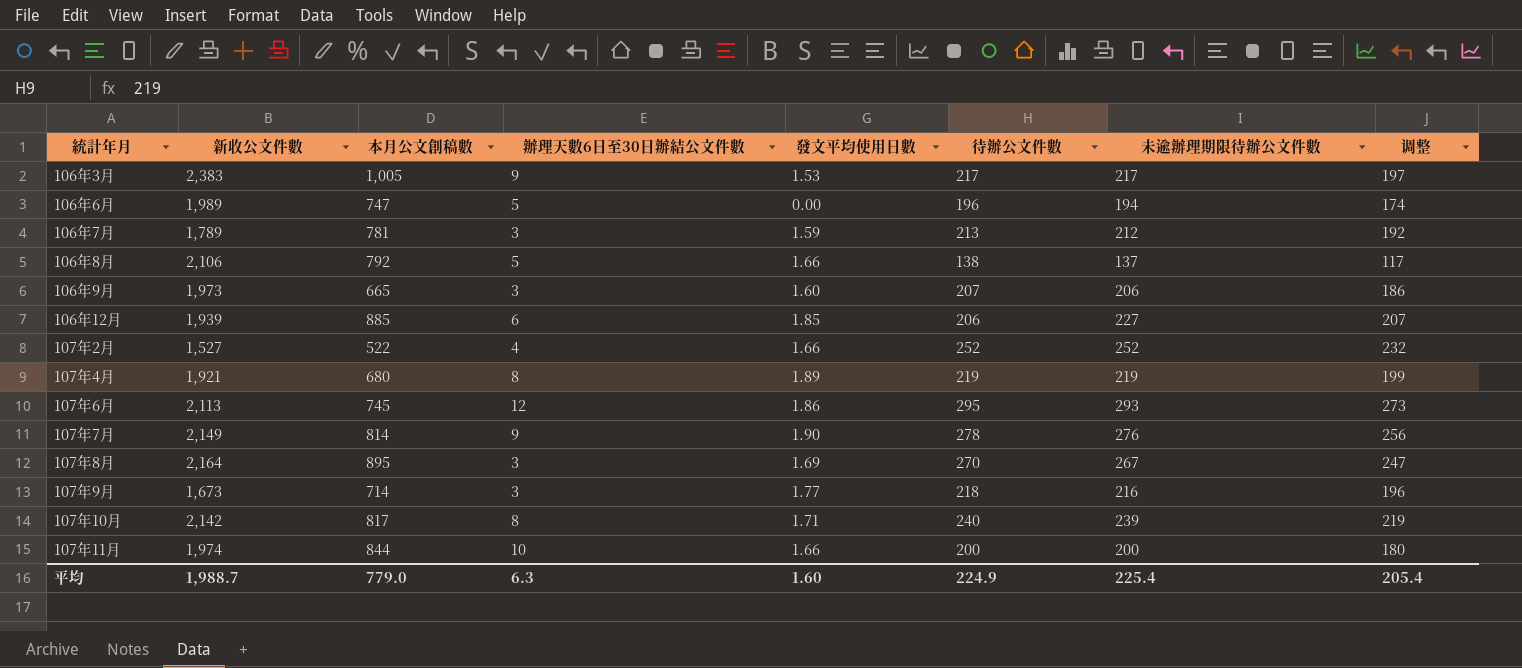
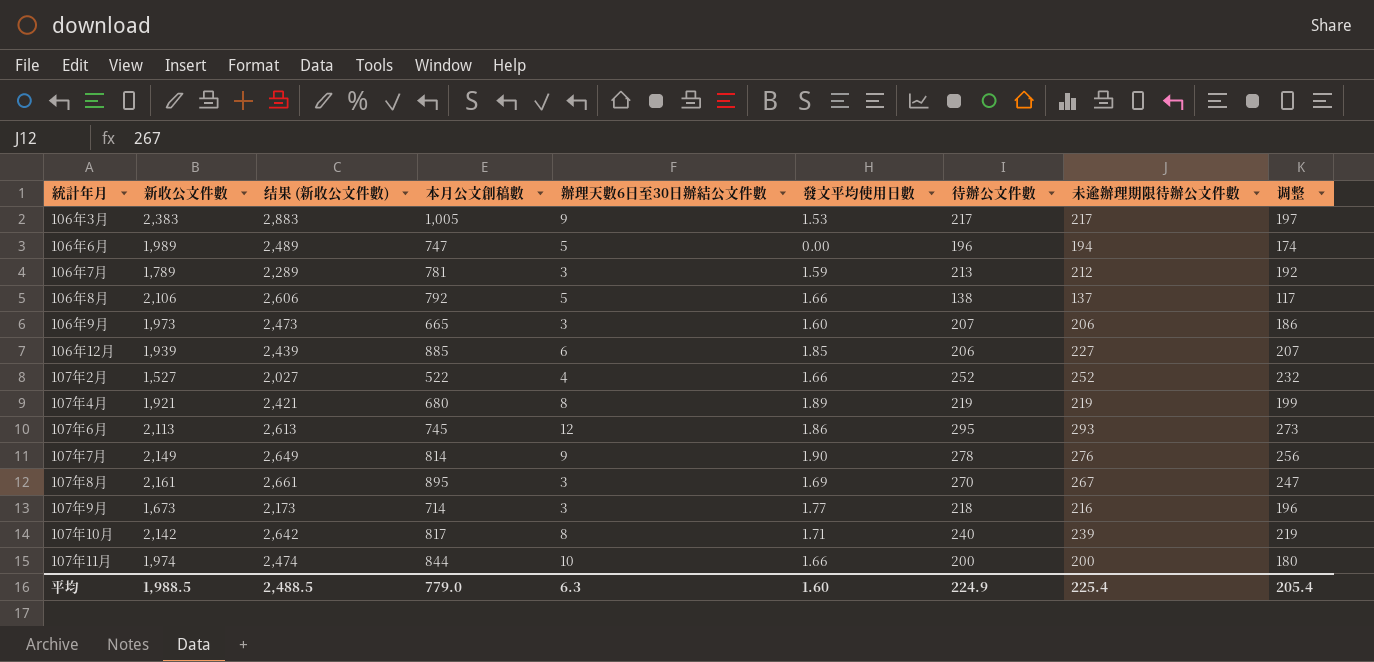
column 结果 (新收公文件數) | formula: none -> [新收公文件數] + 500
107年8月 | 新收公文件數: 2,164 -> 2,161
平均 | 新收公文件數: 1,988.7 -> 1,988.5

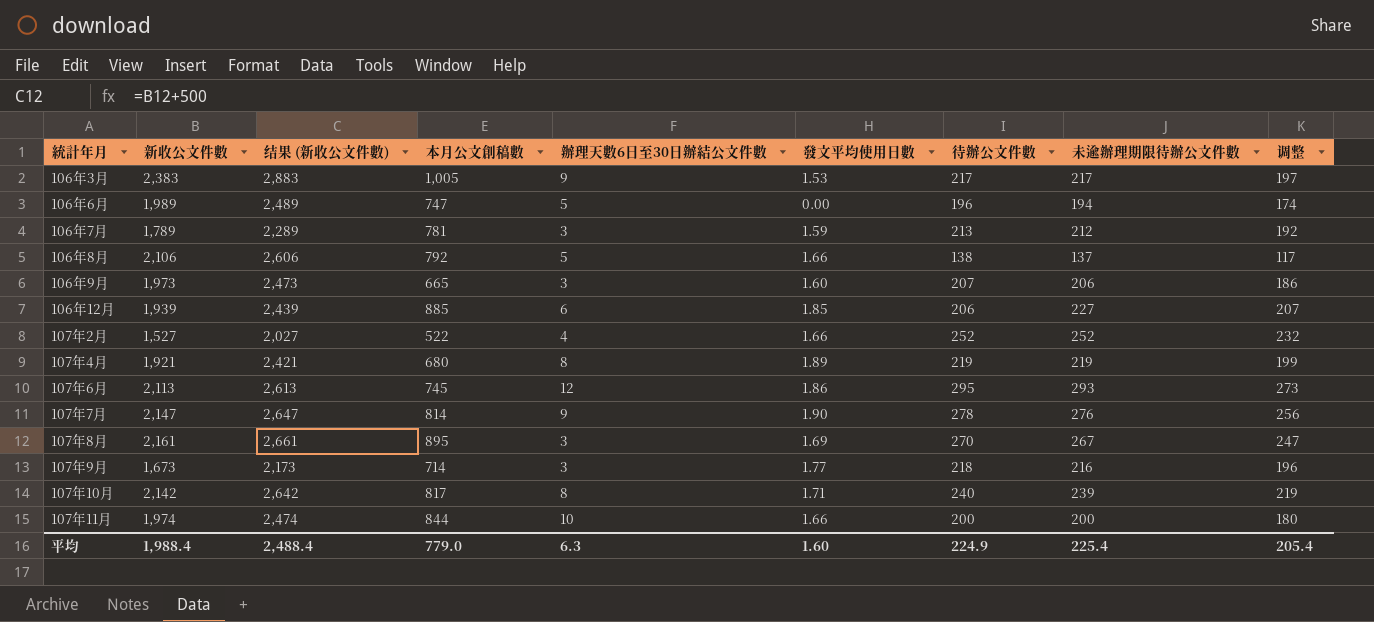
107年7月 | 新收公文件數: 2,149 -> 2,147
107年7月 | 结果 (新收公文件數): 2,649 -> 2,647
平均 | 新收公文件數: 1,988.5 -> 1,988.4
平均 | 结果 (新收公文件數): 2,488.5 -> 2,488.4

